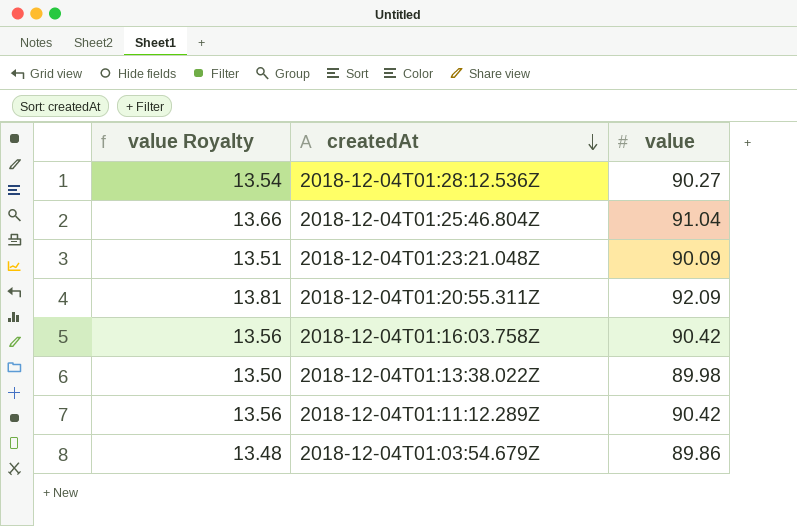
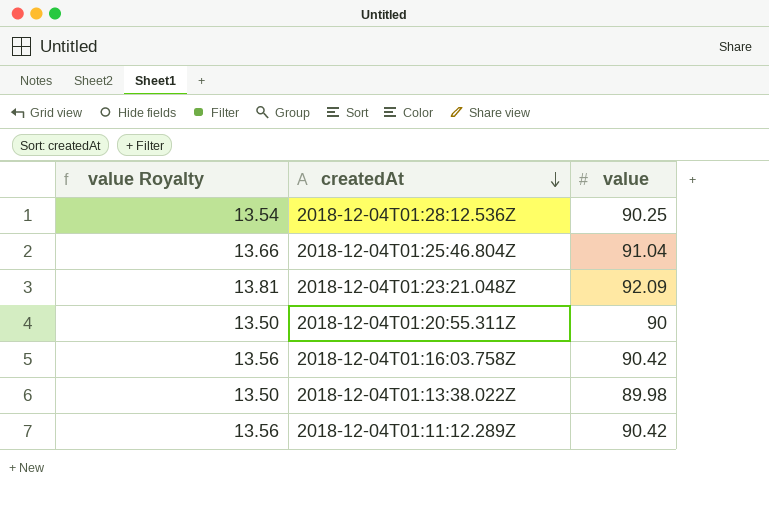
row 2018-12-04T01:03:54.679Z: 13.48 | 89.86 -> none
2018-12-04T01:28:12.536Z | value: 90.27 -> 90.25
2018-12-04T01:23:21.048Z | value Royalty: 13.51 -> 13.81
2018-12-04T01:23:21.048Z | value: 90.09 -> 92.09
2018-12-04T01:20:55.311Z | value Royalty: 13.81 -> 13.50
2018-12-04T01:20:55.311Z | value: 92.09 -> 90

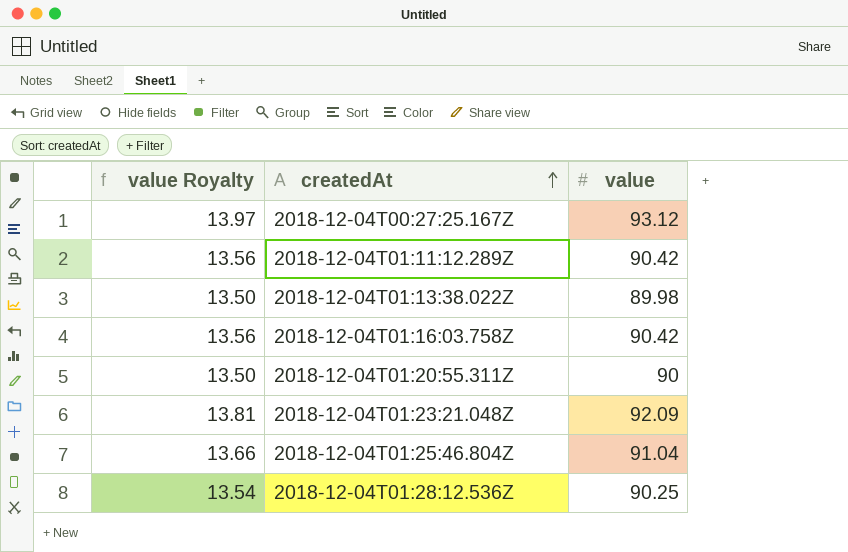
row order: createdAt descending -> createdAt ascending
row 2018-12-04T00:27:25.167Z: none -> 13.97 | 93.12

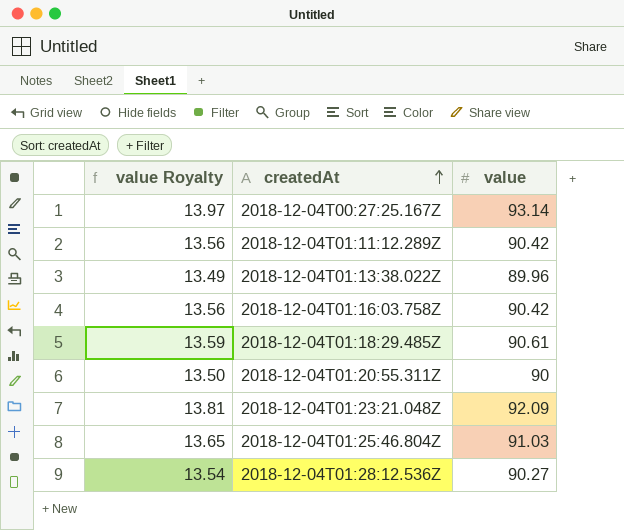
2018-12-04T00:27:25.167Z | value: 93.12 -> 93.14
2018-12-04T01:13:38.022Z | value Royalty: 13.50 -> 13.49
2018-12-04T01:13:38.022Z | value: 89.98 -> 89.96
row 2018-12-04T01:18:29.485Z: none -> 13.59 | 90.61
2018-12-04T01:25:46.804Z | value Royalty: 13.66 -> 13.65
2018-12-04T01:25:46.804Z | value: 91.04 -> 91.03
2018-12-04T01:28:12.536Z | value: 90.25 -> 90.27

